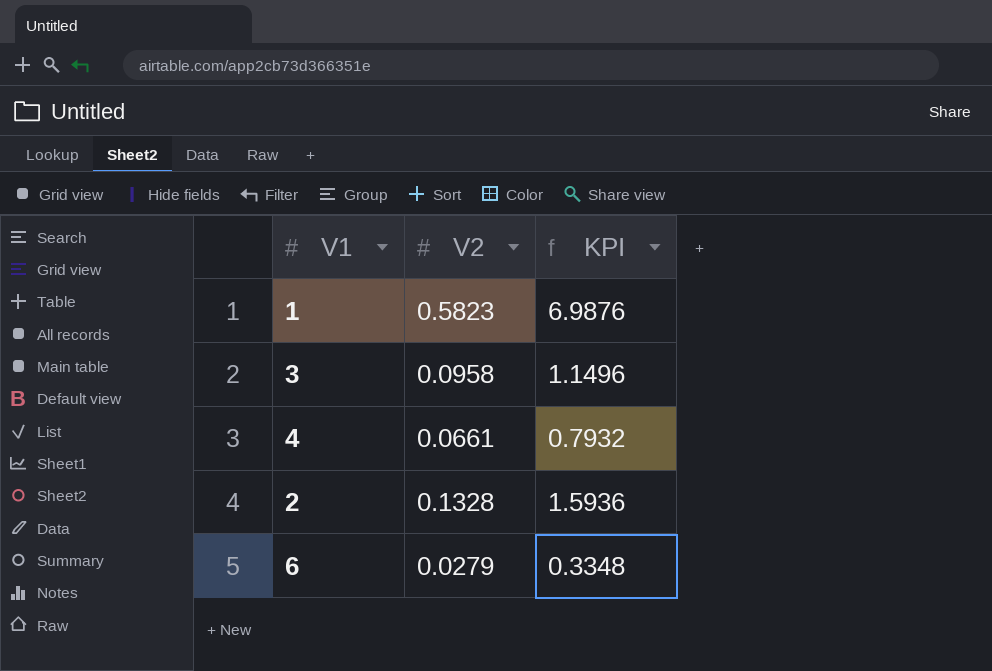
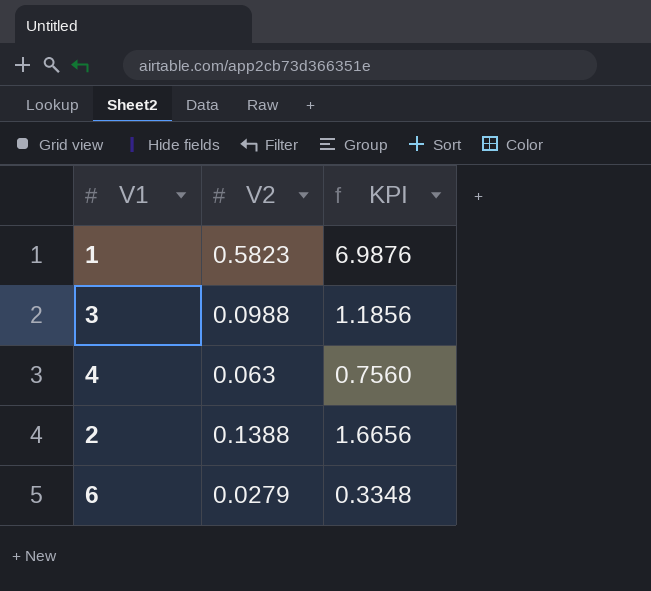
3 | V2: 0.0958 -> 0.0988
3 | KPI: 1.1496 -> 1.1856
4 | V2: 0.0661 -> 0.063
4 | KPI: 0.7932 -> 0.7560
2 | V2: 0.1328 -> 0.1388
2 | KPI: 1.5936 -> 1.6656

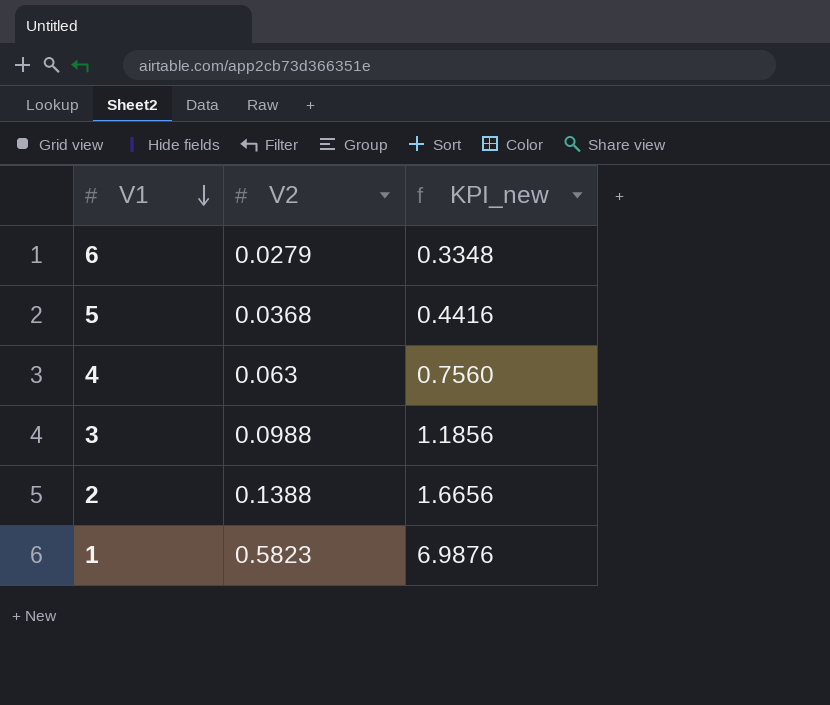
row order: none -> V1 descending
column name: KPI -> KPI_new
row 5: none -> 0.0368 | 0.4416

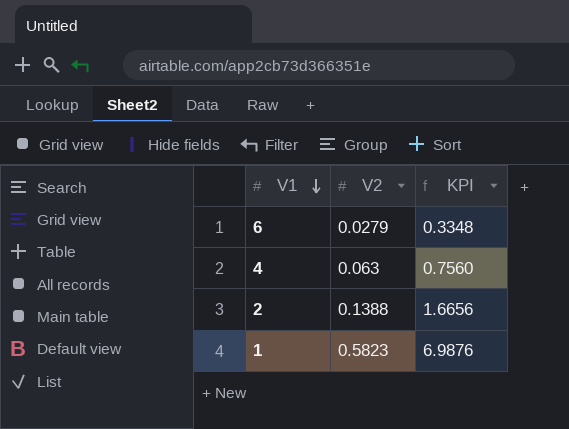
column name: KPI_new -> KPI
row 5: 0.0368 | 0.4416 -> none
row 3: 0.0988 | 1.1856 -> none

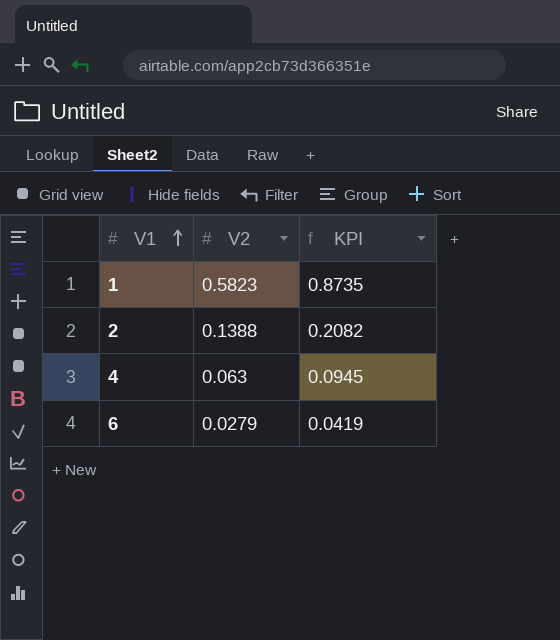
row order: V1 descending -> V1 ascending
column KPI | formula: [V2] * 12 -> [V2] * 1.5

